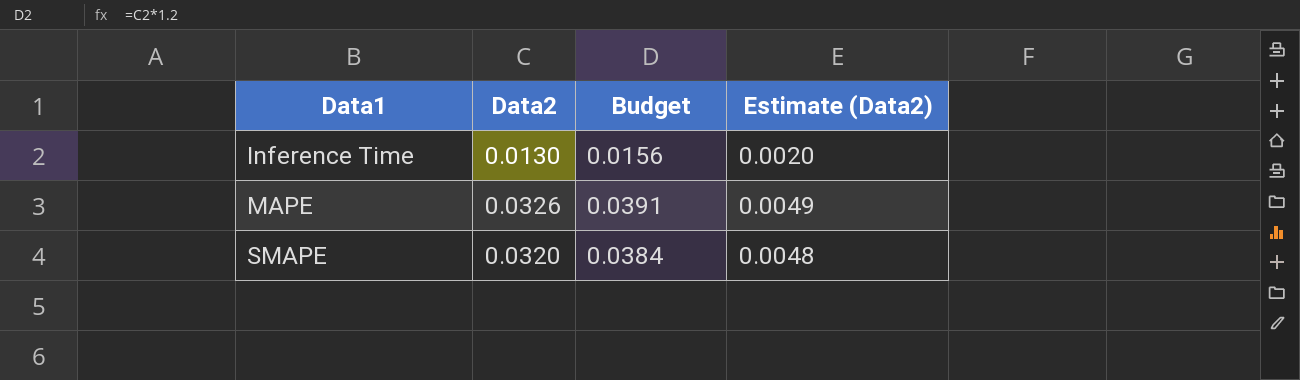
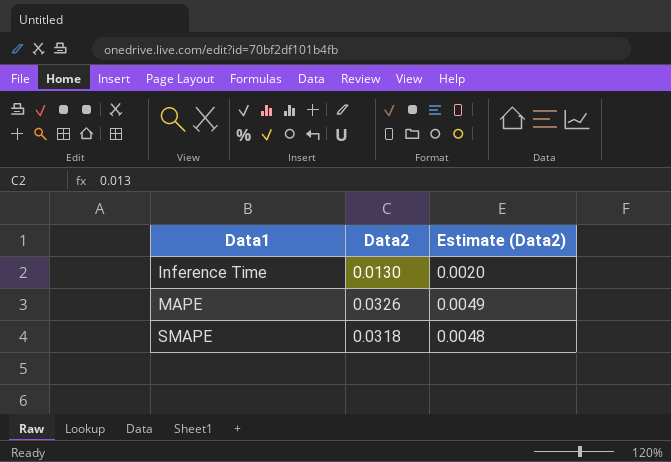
column Budget | formula: [Data2] * 1.2 -> none
SMAPE | Data2: 0.0320 -> 0.0318

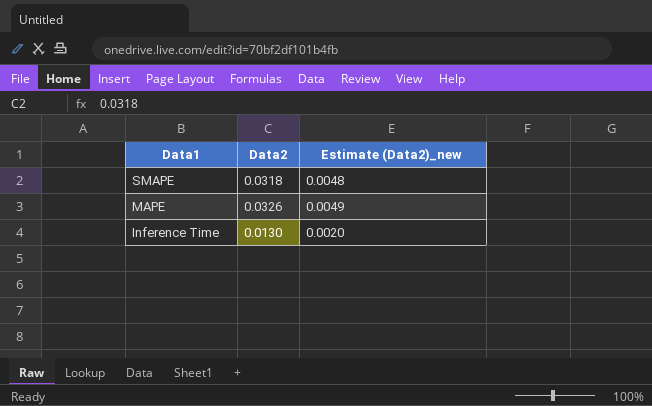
row order: Data1 ascending -> Data1 descending
column name: Estimate (Data2) -> Estimate (Data2)_new

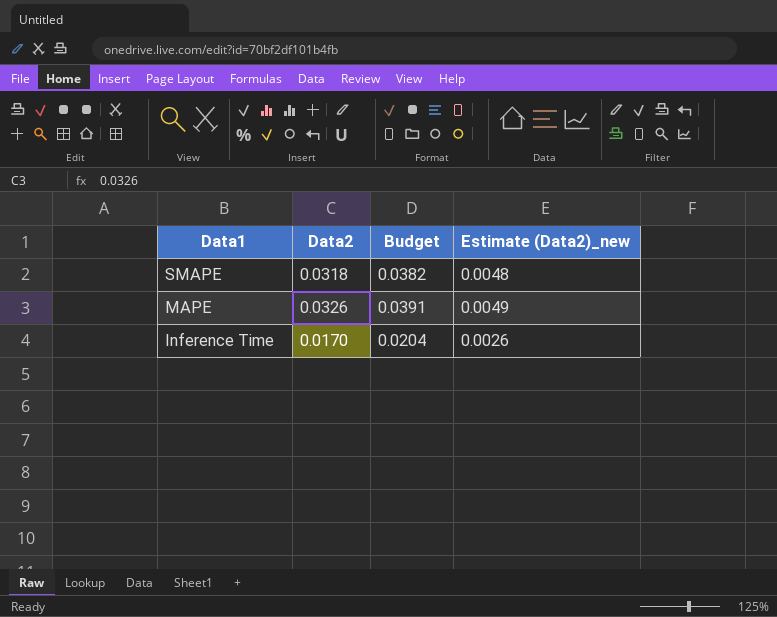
column Budget | formula: none -> [Data2] * 1.2
Inference Time | Data2: 0.0130 -> 0.0170
Inference Time | Estimate (Data2)_new: 0.0020 -> 0.0026

